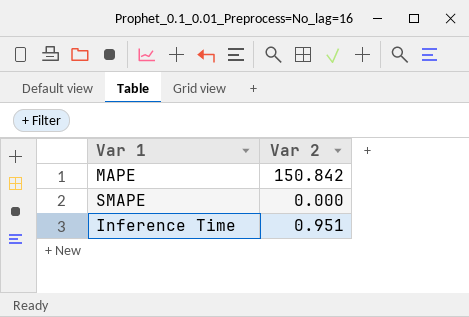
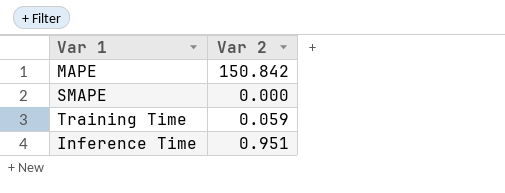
row Training Time: none -> 0.059

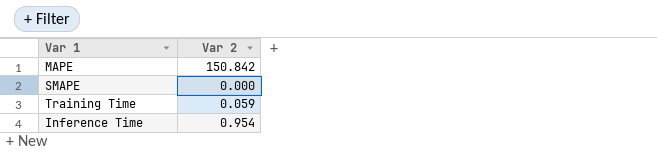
Inference Time | Var 2: 0.951 -> 0.954

